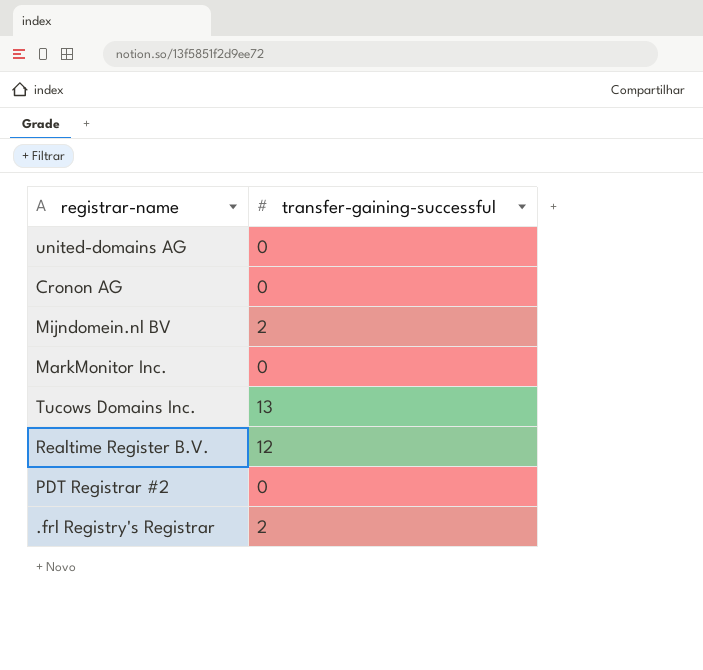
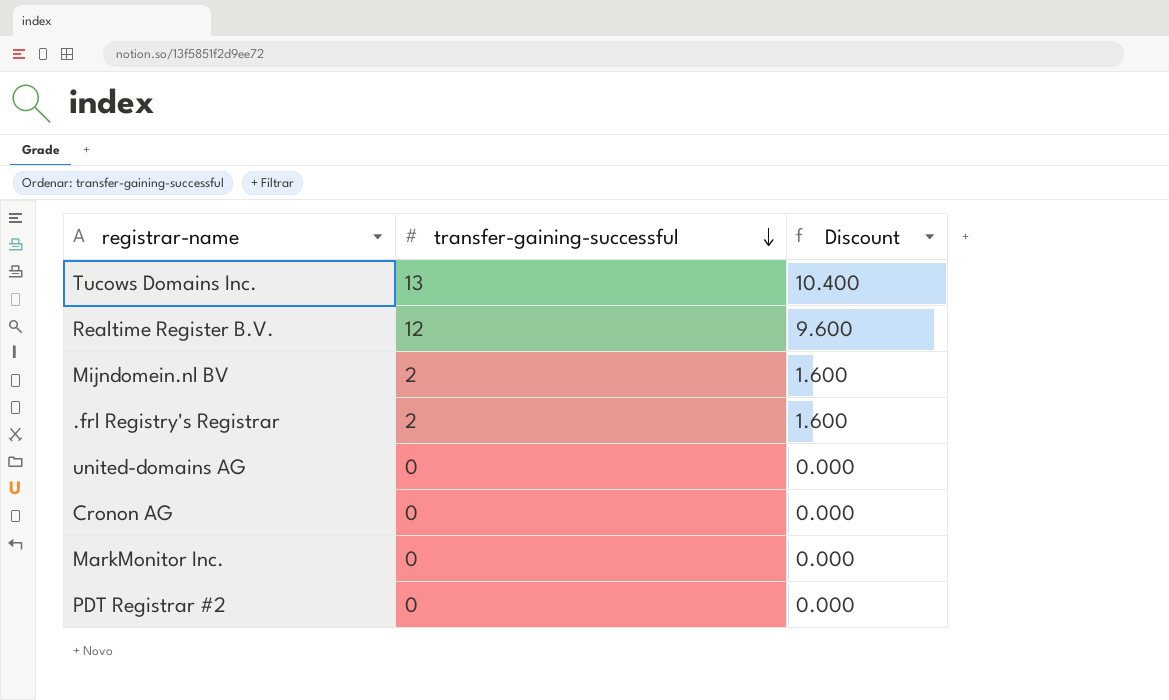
row order: none -> transfer-gaining-successful descending
column Discount | formula: none -> [transfer-gaining-successful] * 0.8

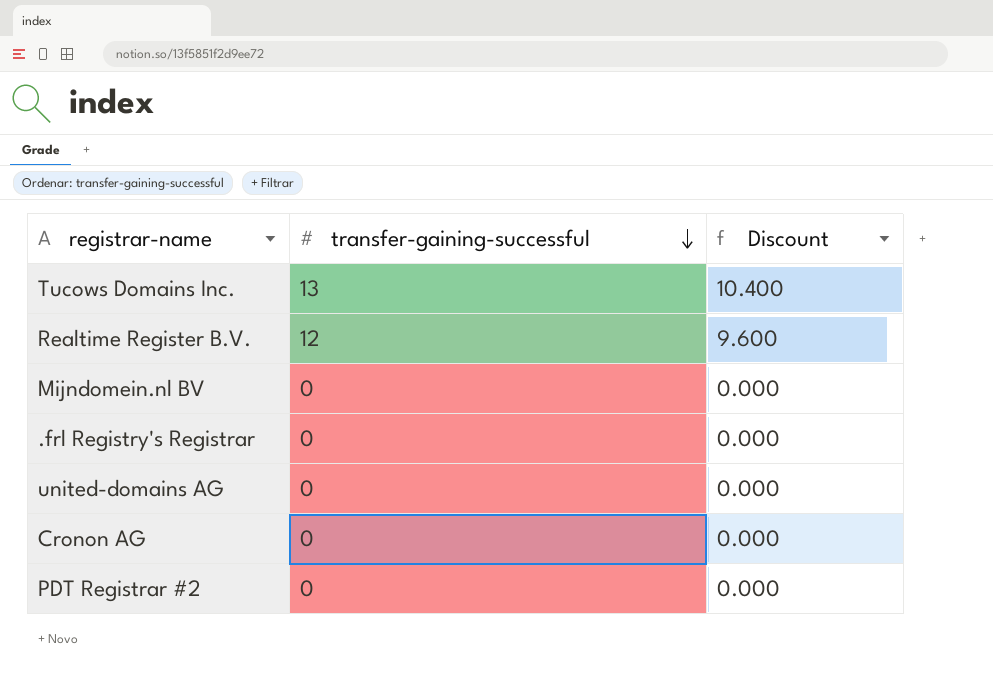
row MarkMonitor Inc.: 0 | 0.000 -> none
Mijndomein.nl BV | transfer-gaining-successful: 2 -> 0
Mijndomein.nl BV | Discount: 1.600 -> 0.000
.frl Registry's Registrar | transfer-gaining-successful: 2 -> 0
.frl Registry's Registrar | Discount: 1.600 -> 0.000

